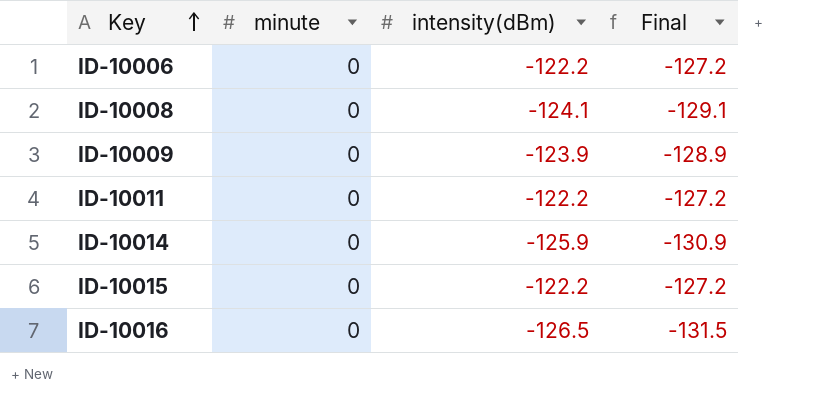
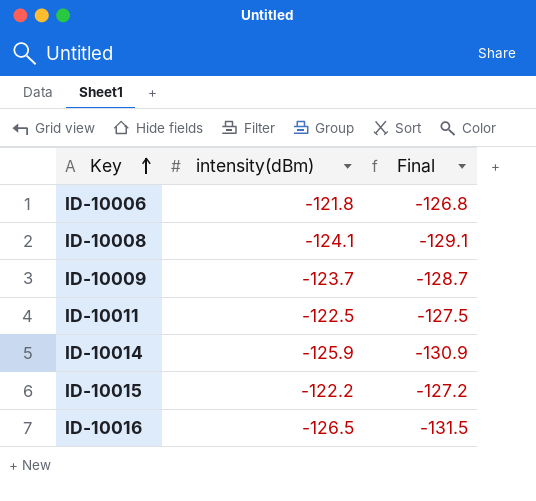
column minute | position: 2 -> none
ID-10006 | intensity(dBm): -122.2 -> -121.8
ID-10006 | Final: -127.2 -> -126.8
ID-10009 | intensity(dBm): -123.9 -> -123.7
ID-10009 | Final: -128.9 -> -128.7
ID-10011 | intensity(dBm): -122.2 -> -122.5
ID-10011 | Final: -127.2 -> -127.5

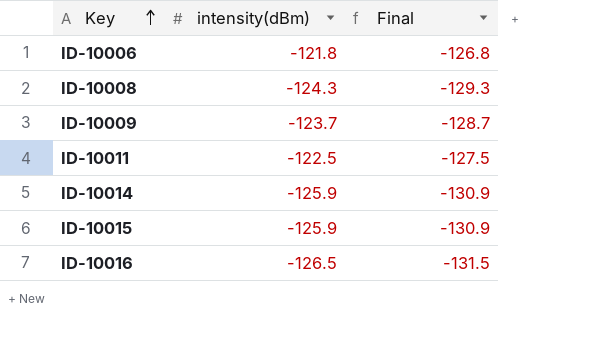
ID-10008 | intensity(dBm): -124.1 -> -124.3
ID-10008 | Final: -129.1 -> -129.3
ID-10015 | intensity(dBm): -122.2 -> -125.9
ID-10015 | Final: -127.2 -> -130.9

